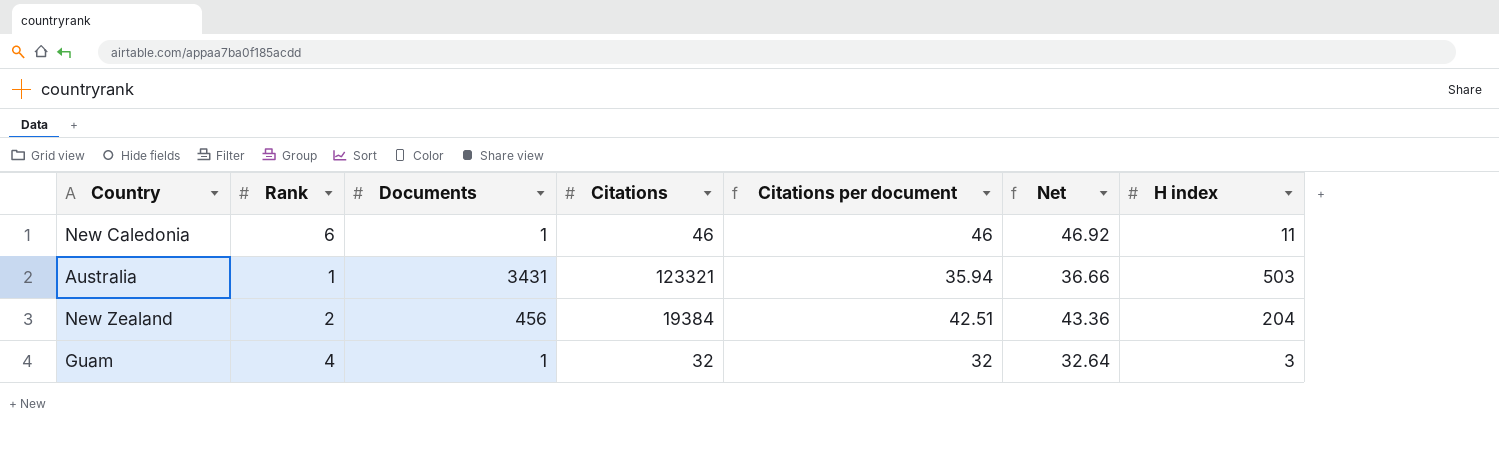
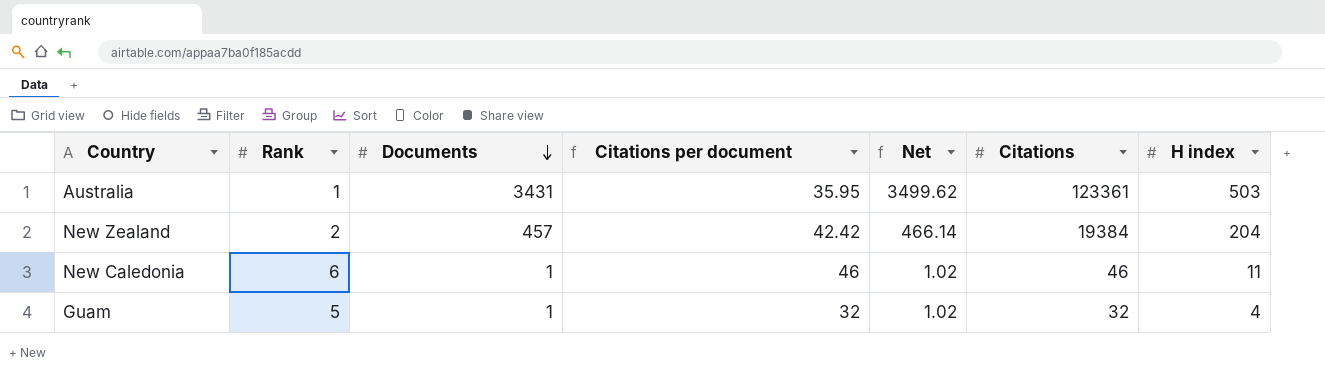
row order: none -> Documents descending
column Net | formula: [Citations per document] * 1.02 -> [Documents] * 1.02
column Citations | position: 4 -> 6
Australia | Citations per document: 35.94 -> 35.95
Australia | Citations: 123321 -> 123361
New Zealand | Documents: 456 -> 457
New Zealand | Citations per document: 42.51 -> 42.42
Guam | Rank: 4 -> 5
Guam | H index: 3 -> 4

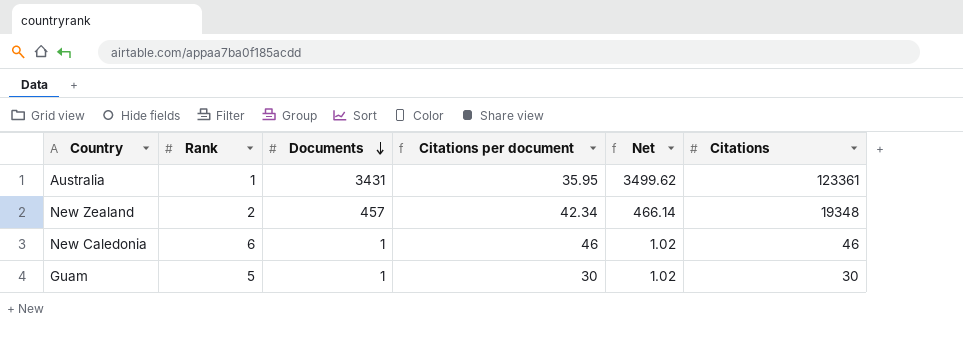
column H index | position: 7 -> none
New Zealand | Citations per document: 42.42 -> 42.34
New Zealand | Citations: 19384 -> 19348
Guam | Citations per document: 32 -> 30
Guam | Citations: 32 -> 30

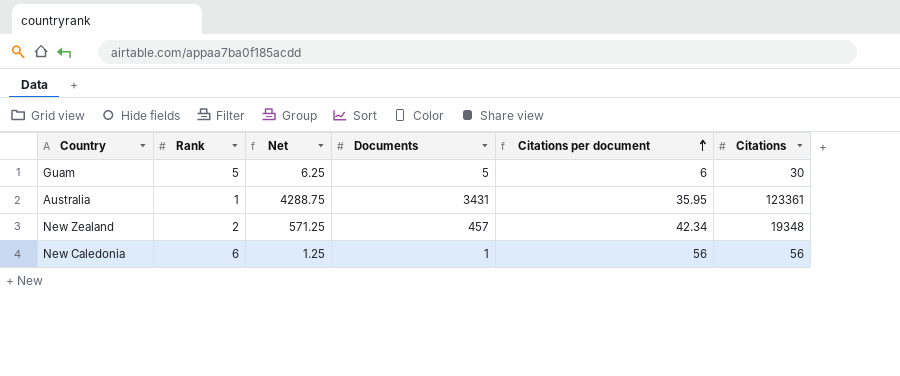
row order: Documents descending -> Citations per document ascending
column Net | formula: [Documents] * 1.02 -> [Documents] * 1.25
column Net | position: 5 -> 3
Guam | Documents: 1 -> 5
Guam | Citations per document: 30 -> 6
New Caledonia | Citations per document: 46 -> 56
New Caledonia | Citations: 46 -> 56

